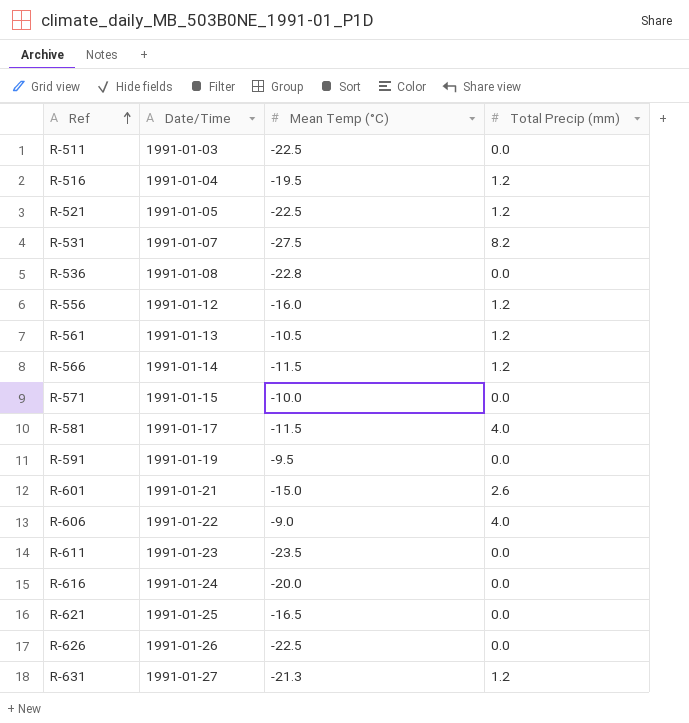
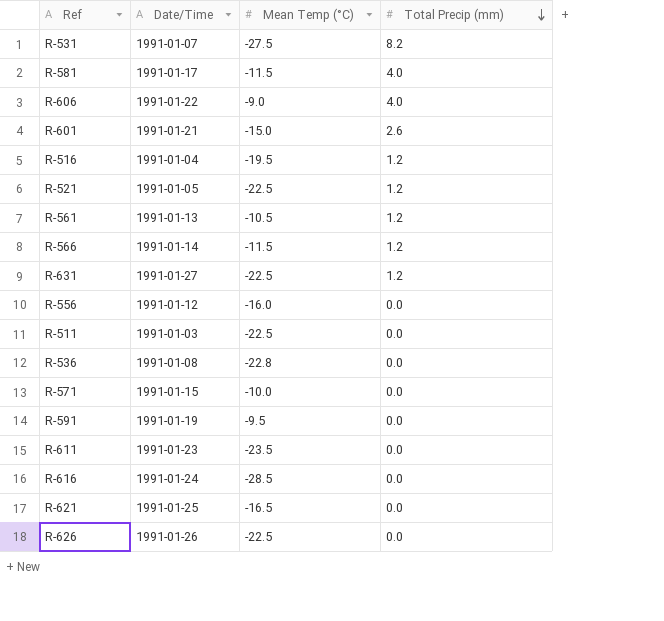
row order: Ref ascending -> Total Precip (mm) descending
R-631 | Mean Temp (°C): -21.3 -> -22.5
R-556 | Total Precip (mm): 1.2 -> 0.0
R-616 | Mean Temp (°C): -20.0 -> -28.5

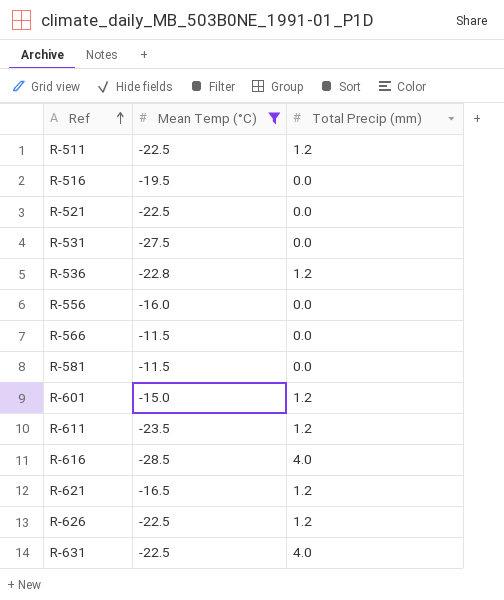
filter: none -> Mean Temp (°C) <= -11.5
row order: Total Precip (mm) descending -> Ref ascending
column Date/Time | position: 2 -> none
R-511 | Total Precip (mm): 0.0 -> 1.2
R-516 | Total Precip (mm): 1.2 -> 0.0
R-521 | Total Precip (mm): 1.2 -> 0.0
R-531 | Total Precip (mm): 8.2 -> 0.0
R-536 | Total Precip (mm): 0.0 -> 1.2
R-566 | Total Precip (mm): 1.2 -> 0.0
R-581 | Total Precip (mm): 4.0 -> 0.0
R-601 | Total Precip (mm): 2.6 -> 1.2
R-611 | Total Precip (mm): 0.0 -> 1.2
R-616 | Total Precip (mm): 0.0 -> 4.0
R-621 | Total Precip (mm): 0.0 -> 1.2
R-626 | Total Precip (mm): 0.0 -> 1.2
R-631 | Total Precip (mm): 1.2 -> 4.0

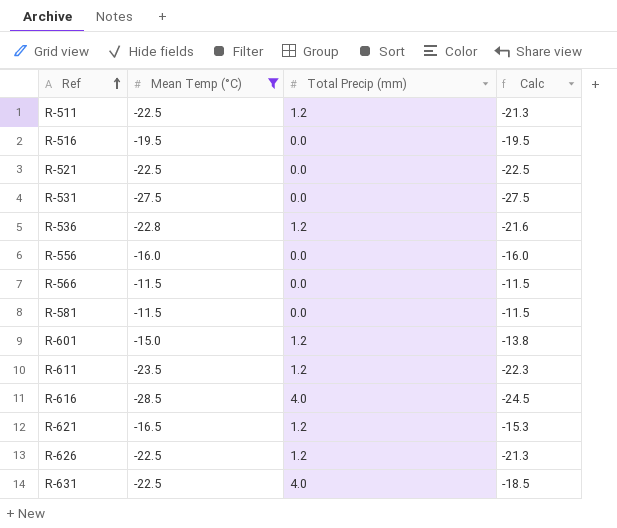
column Calc | formula: none -> [Mean Temp (°C)] + [Total Precip (mm)]

